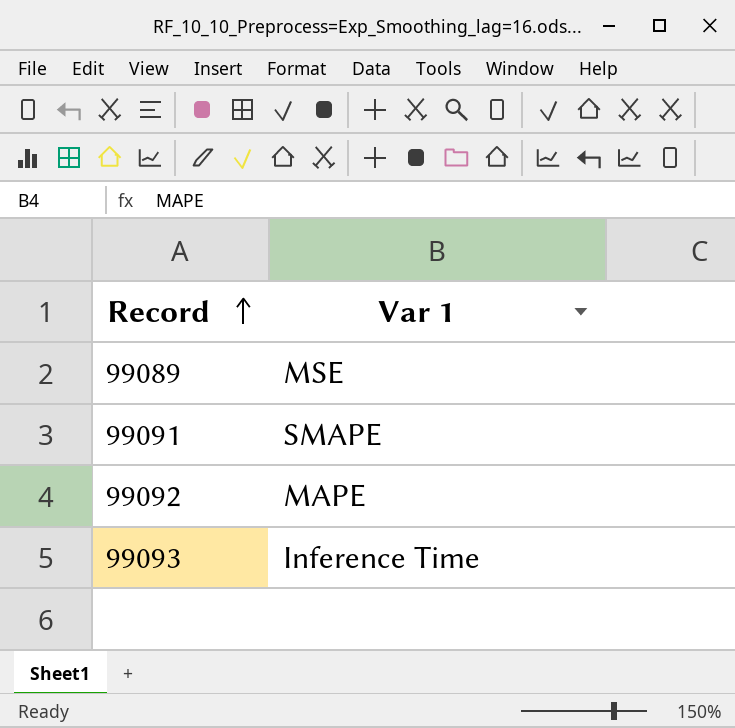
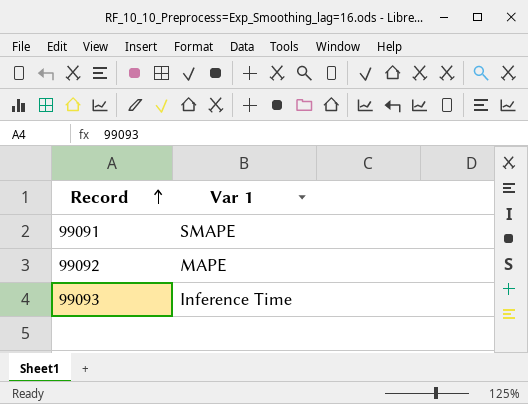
row 99089: MSE -> none

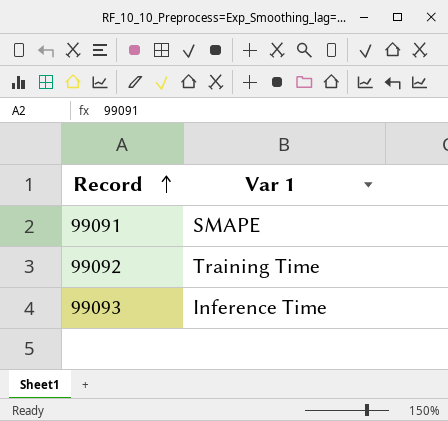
99092 | Var 1: MAPE -> Training Time

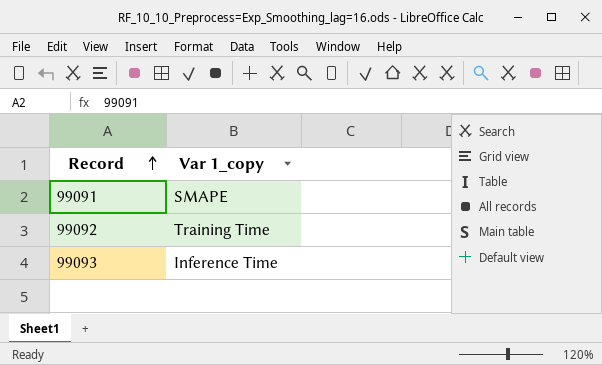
column name: Var 1 -> Var 1_copy

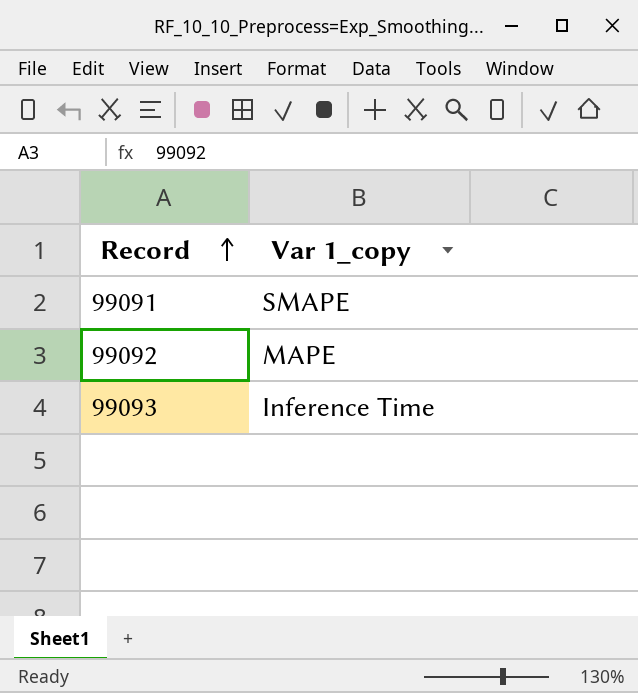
99092 | Var 1_copy: Training Time -> MAPE

